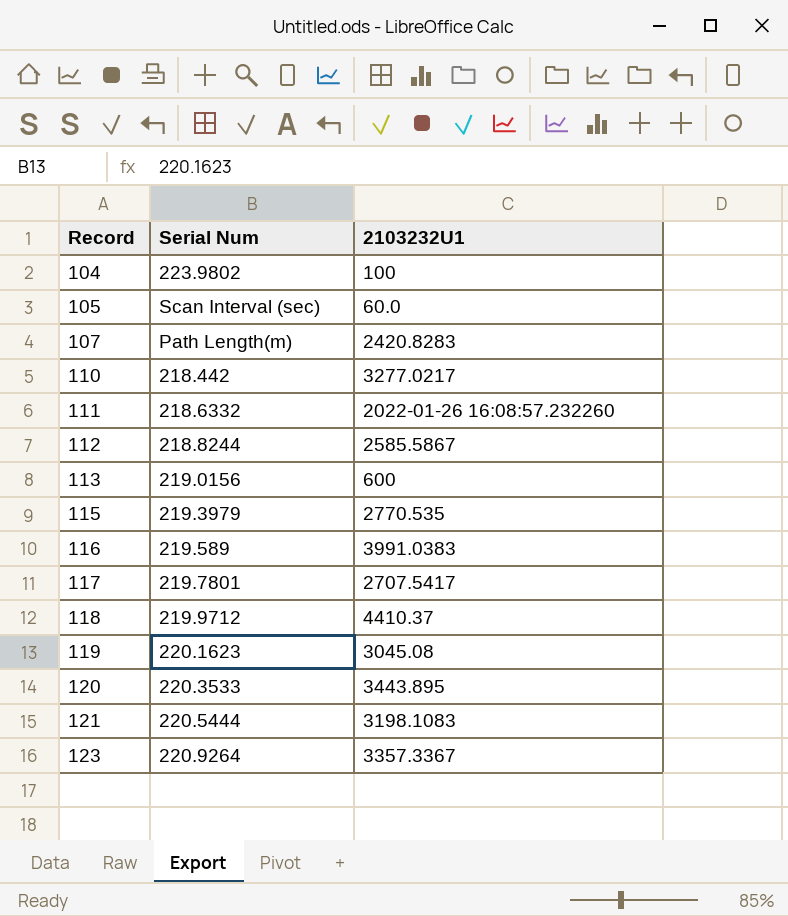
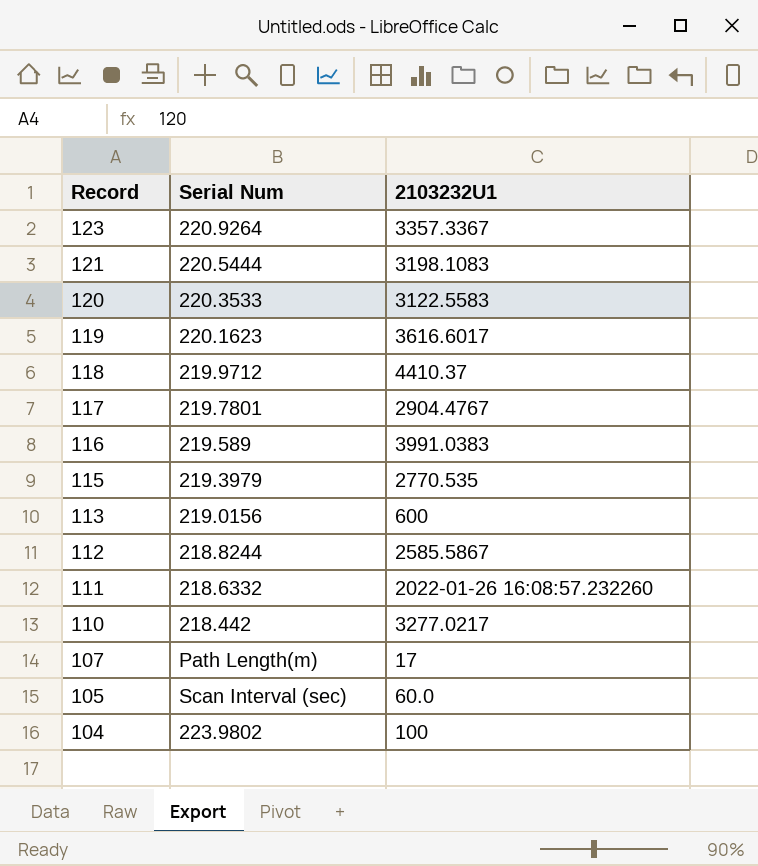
row order: Record ascending -> Record descending
120 | 2103232U1: 3443.895 -> 3122.5583
119 | 2103232U1: 3045.08 -> 3616.6017
117 | 2103232U1: 2707.5417 -> 2904.4767
107 | 2103232U1: 2420.8283 -> 17

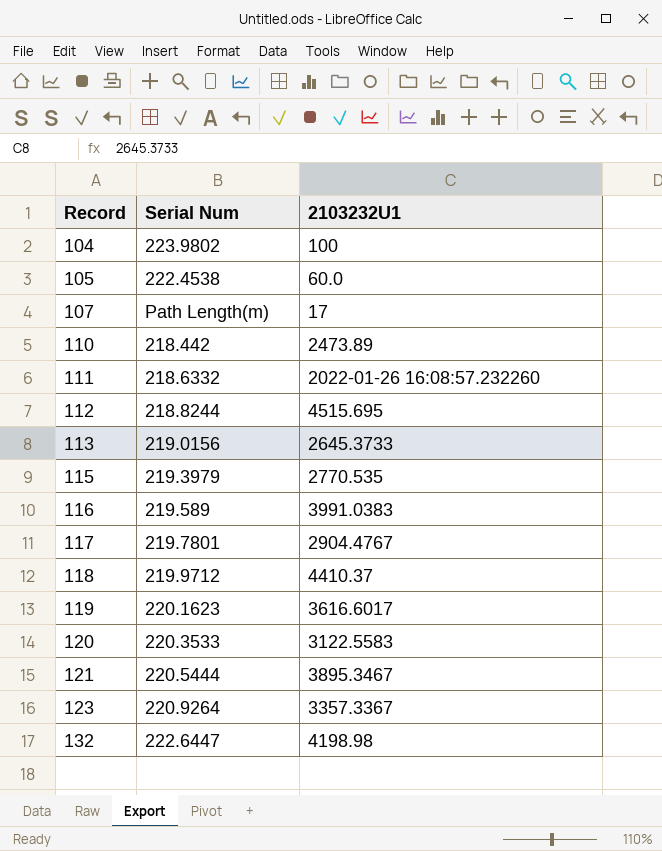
row order: Record descending -> Record ascending
105 | Serial Num: Scan Interval (sec) -> 222.4538
110 | 2103232U1: 3277.0217 -> 2473.89
112 | 2103232U1: 2585.5867 -> 4515.695
113 | 2103232U1: 600 -> 2645.3733
121 | 2103232U1: 3198.1083 -> 3895.3467
row 132: none -> 222.6447 | 4198.98

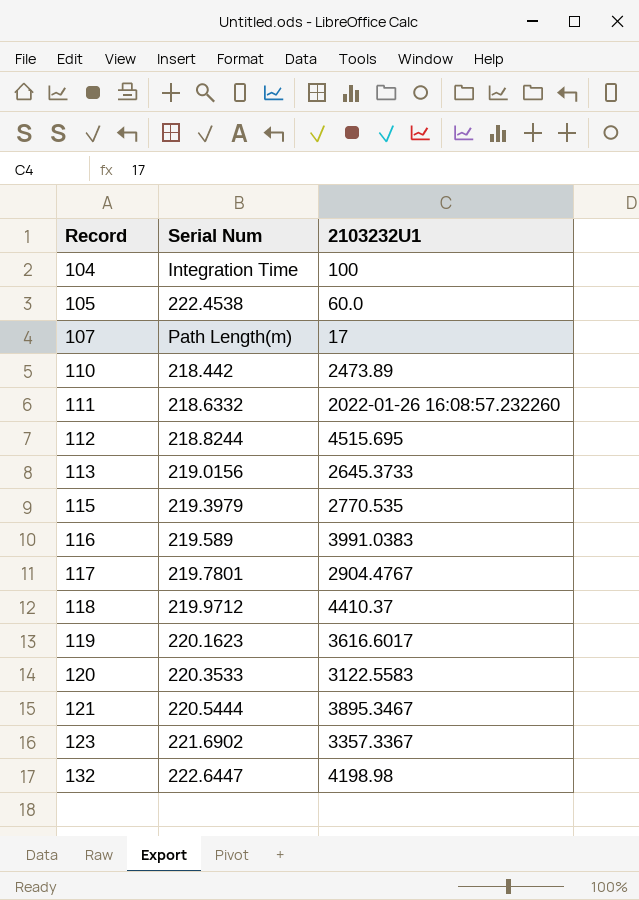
104 | Serial Num: 223.9802 -> Integration Time
123 | Serial Num: 220.9264 -> 221.6902

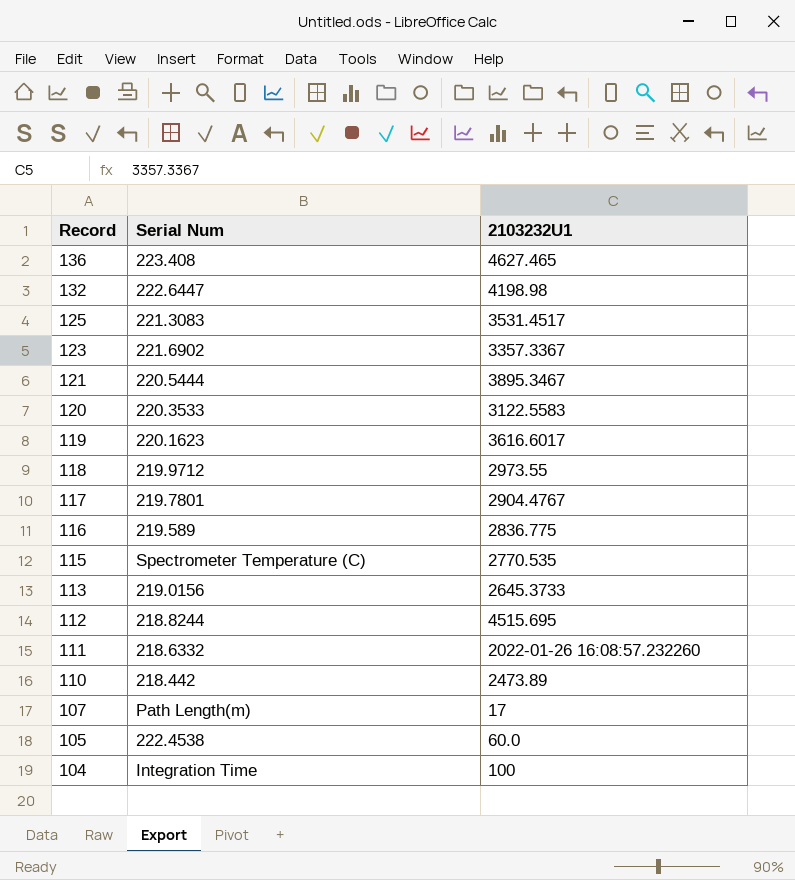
row order: Record ascending -> Record descending
row 136: none -> 223.408 | 4627.465
row 125: none -> 221.3083 | 3531.4517
118 | 2103232U1: 4410.37 -> 2973.55
116 | 2103232U1: 3991.0383 -> 2836.775
115 | Serial Num: 219.3979 -> Spectrometer Temperature (C)

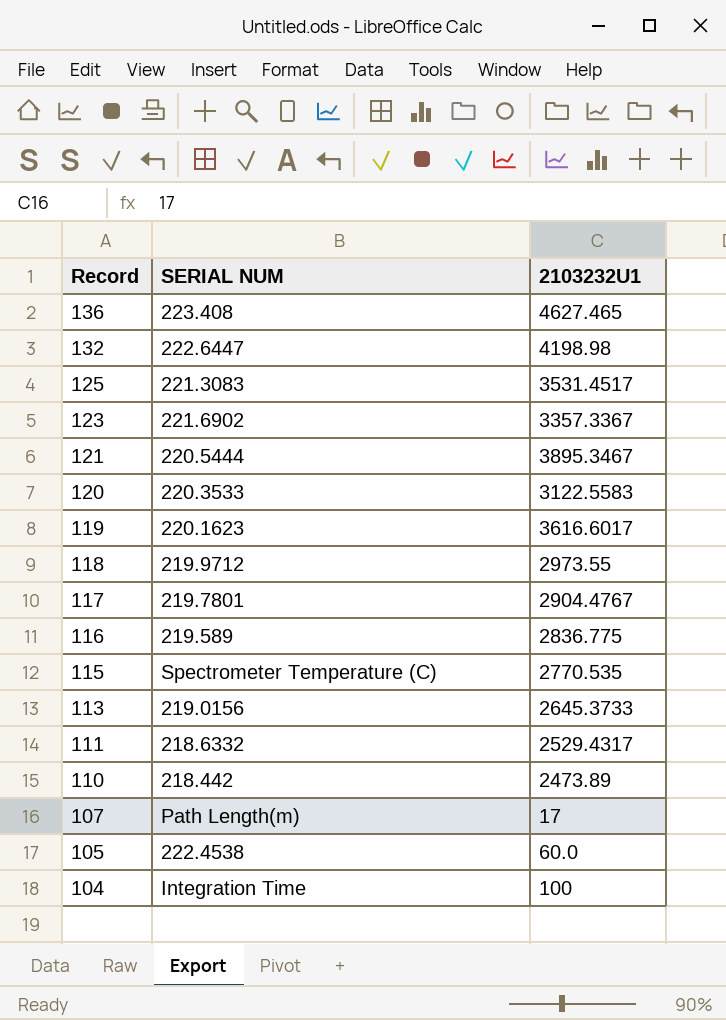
column name: Serial Num -> SERIAL NUM
row 112: 218.8244 | 4515.695 -> none
111 | 2103232U1: 2022-01-26 16:08:57.232260 -> 2529.4317

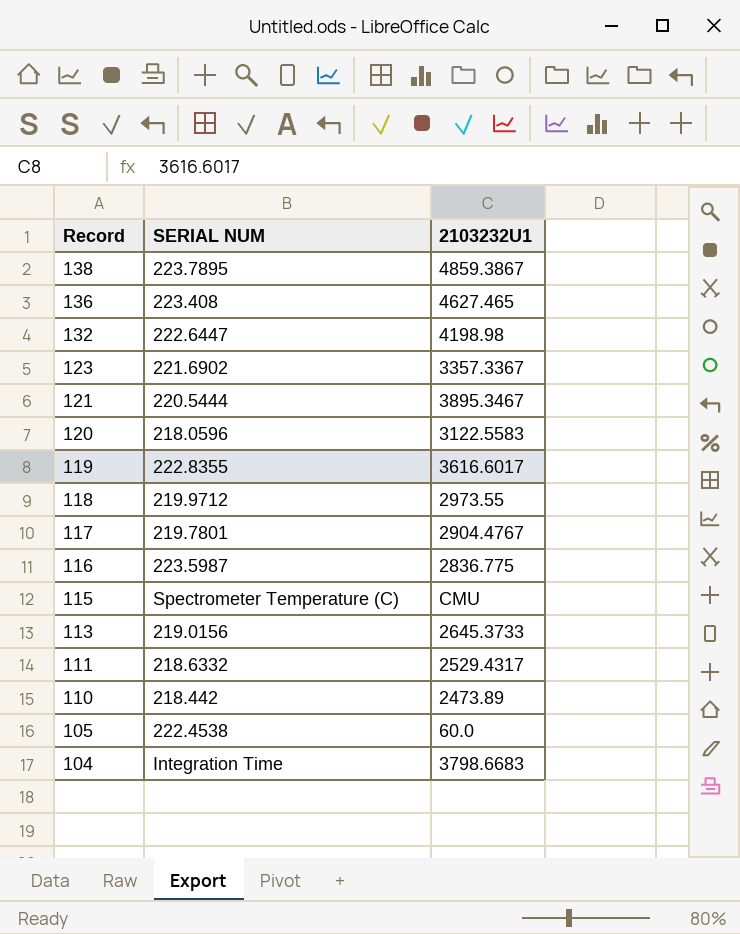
row 125: 221.3083 | 3531.4517 -> none
row 107: Path Length(m) | 17 -> none
row 138: none -> 223.7895 | 4859.3867
120 | SERIAL NUM: 220.3533 -> 218.0596
119 | SERIAL NUM: 220.1623 -> 222.8355
116 | SERIAL NUM: 219.589 -> 223.5987
115 | 2103232U1: 2770.535 -> CMU
104 | 2103232U1: 100 -> 3798.6683

